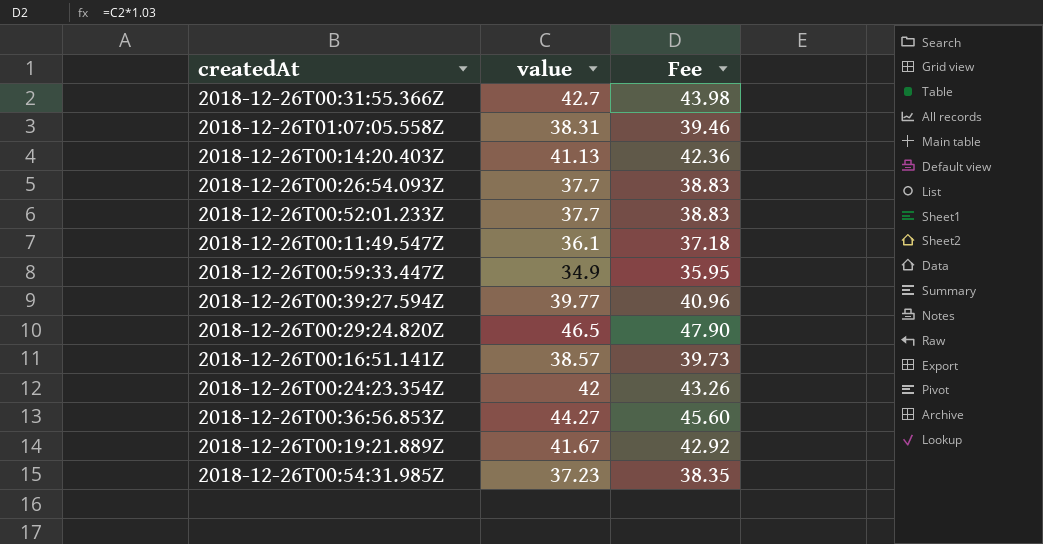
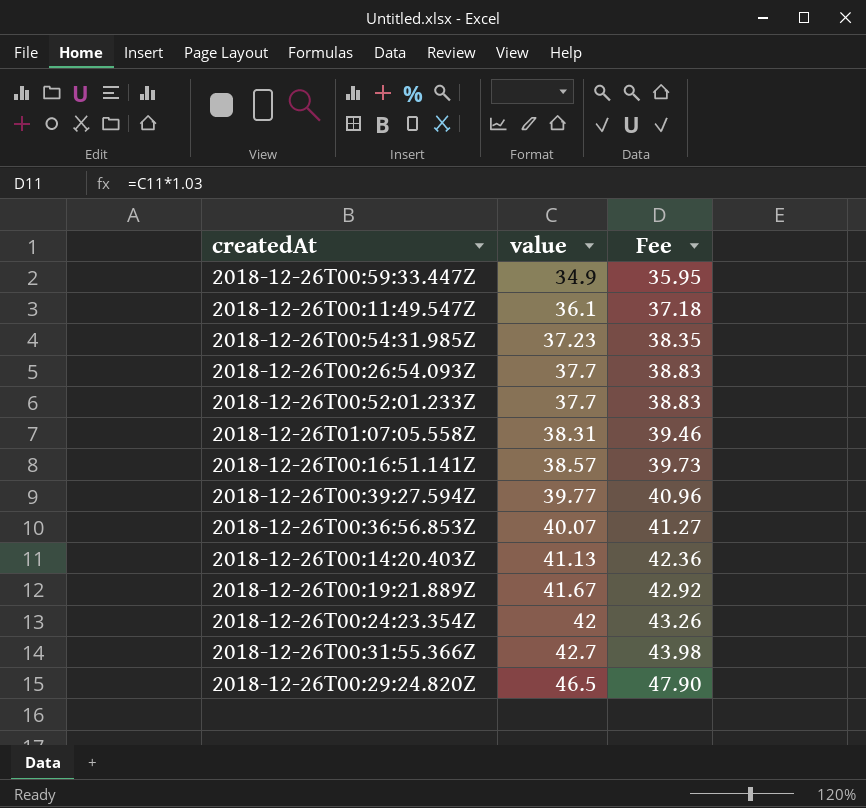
row order: none -> value ascending
2018-12-26T00:36:56.853Z | value: 44.27 -> 40.07
2018-12-26T00:36:56.853Z | Fee: 45.60 -> 41.27

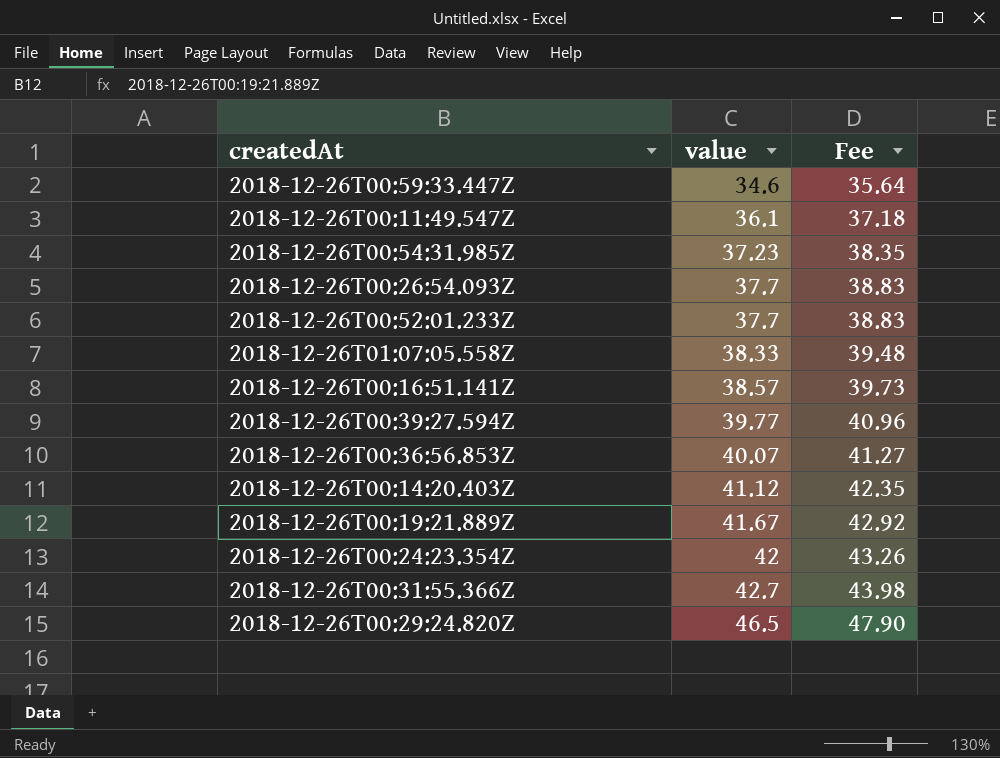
2018-12-26T00:59:33.447Z | value: 34.9 -> 34.6
2018-12-26T00:59:33.447Z | Fee: 35.95 -> 35.64
2018-12-26T01:07:05.558Z | value: 38.31 -> 38.33
2018-12-26T01:07:05.558Z | Fee: 39.46 -> 39.48
2018-12-26T00:14:20.403Z | value: 41.13 -> 41.12
2018-12-26T00:14:20.403Z | Fee: 42.36 -> 42.35

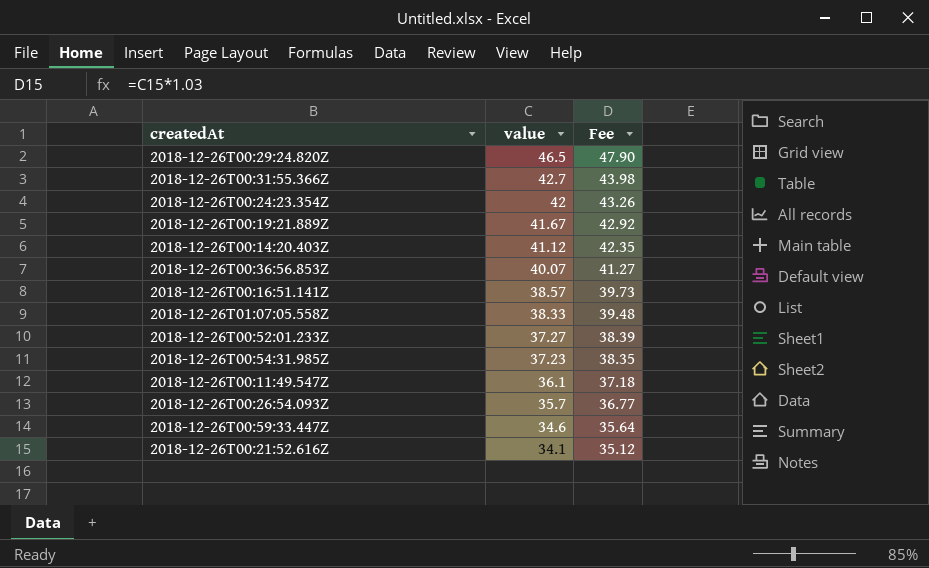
row order: value ascending -> value descending
row 2018-12-26T00:39:27.594Z: 39.77 | 40.96 -> none
2018-12-26T00:52:01.233Z | value: 37.7 -> 37.27
2018-12-26T00:52:01.233Z | Fee: 38.83 -> 38.39
2018-12-26T00:26:54.093Z | value: 37.7 -> 35.7
2018-12-26T00:26:54.093Z | Fee: 38.83 -> 36.77
row 2018-12-26T00:21:52.616Z: none -> 34.1 | 35.12

